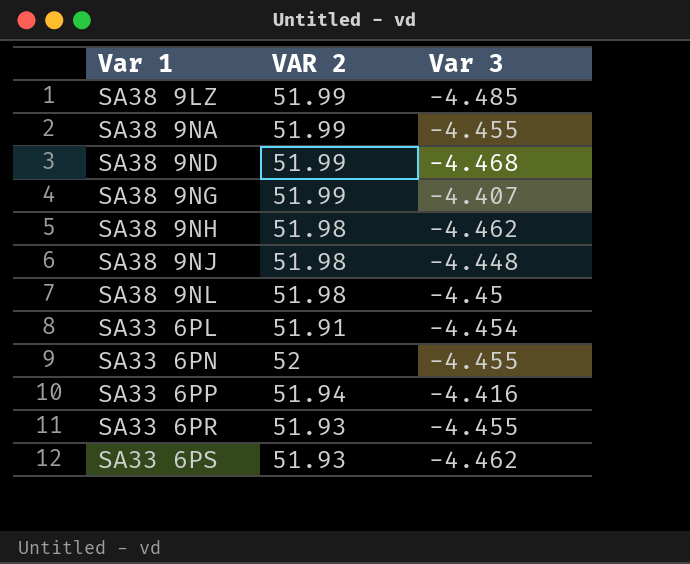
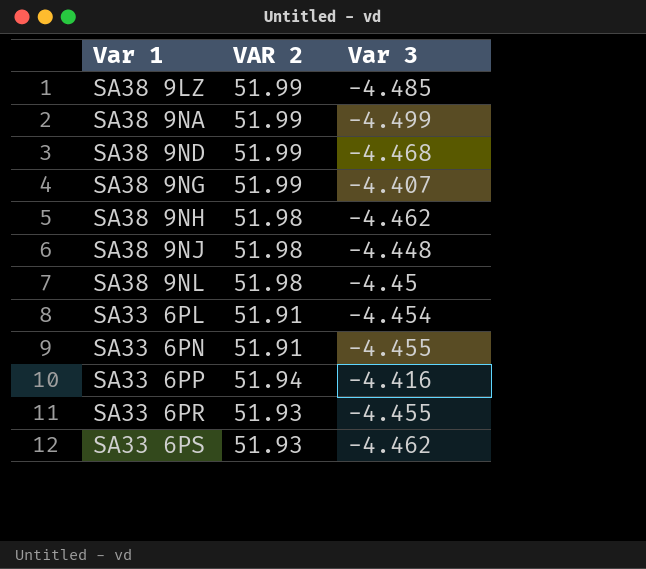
SA38 9NA | Var 3: -4.455 -> -4.499
SA33 6PN | VAR 2: 52 -> 51.91

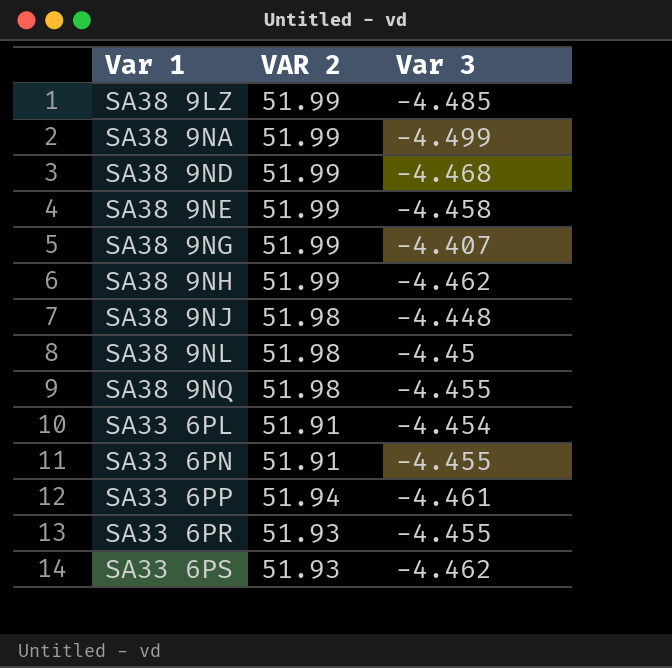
row SA38 9NE: none -> 51.99 | -4.458
SA38 9NH | VAR 2: 51.98 -> 51.99
row SA38 9NQ: none -> 51.98 | -4.455
SA33 6PP | Var 3: -4.416 -> -4.461

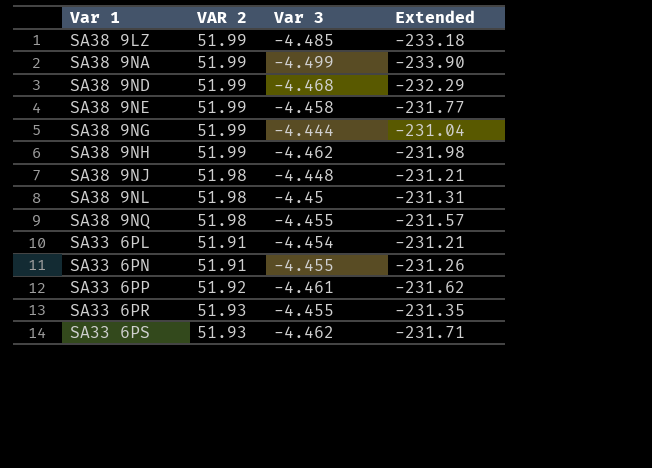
column Extended | formula: none -> [VAR 2] * [Var 3]
SA38 9NG | Var 3: -4.407 -> -4.444
SA33 6PP | VAR 2: 51.94 -> 51.92

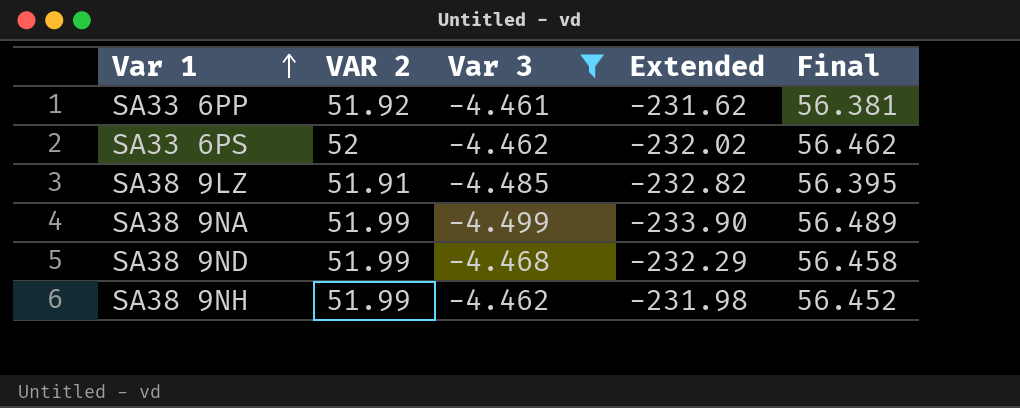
filter: none -> Var 3 <= -4.461
row order: none -> Var 1 ascending
column Final | formula: none -> [VAR 2] - [Var 3]
SA33 6PS | VAR 2: 51.93 -> 52
SA33 6PS | Extended: -231.71 -> -232.02
SA38 9LZ | VAR 2: 51.99 -> 51.91
SA38 9LZ | Extended: -233.18 -> -232.82

